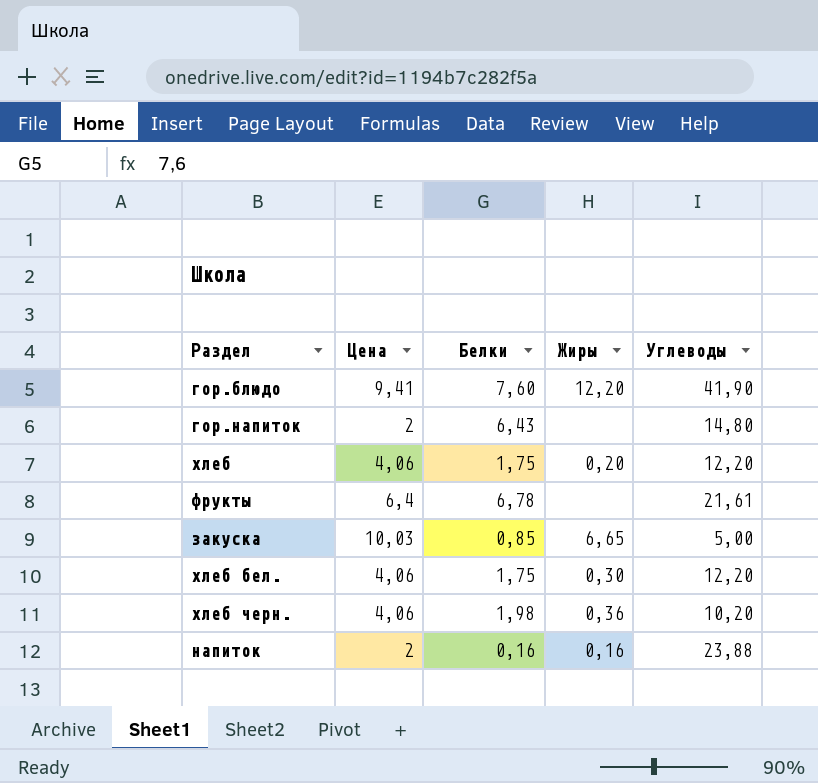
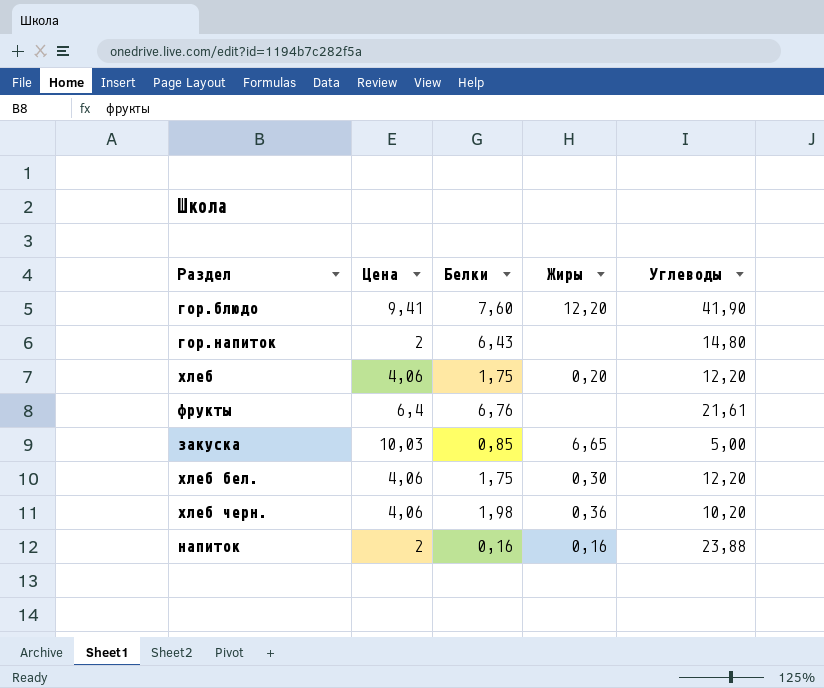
фрукты | Белки: 6,78 -> 6,76

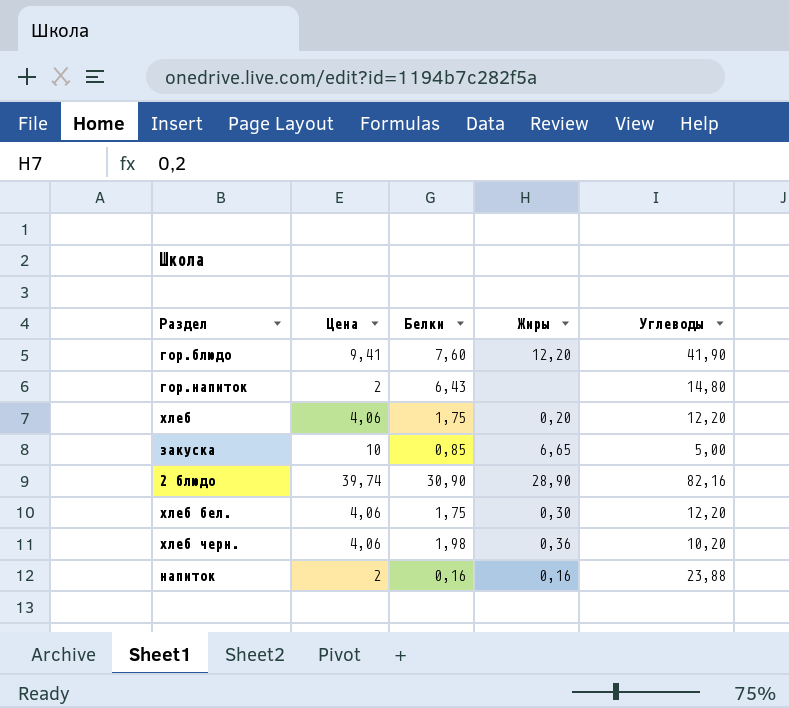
row фрукты: 6,4 | 6,76 | none | 21,61 -> none
закуска | Цена: 10,03 -> 10
row 2 блюдо: none -> 39,74 | 30,90 | 28,90 | 82,16

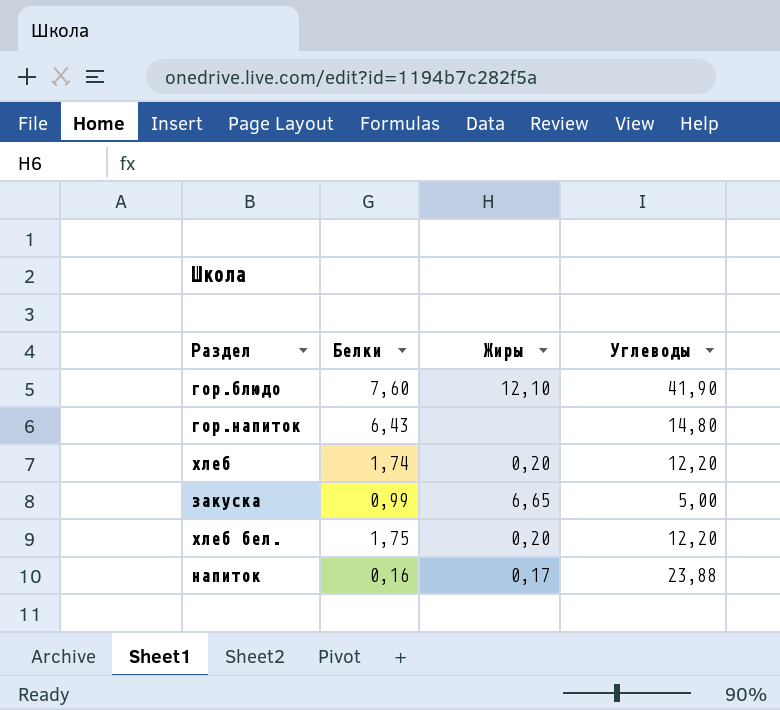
column Цена | position: 2 -> none
row 2 блюдо: 39,74 | 30,90 | 28,90 | 82,16 -> none
row хлеб черн.: 4,06 | 1,98 | 0,36 | 10,20 -> none
гор.блюдо | Жиры: 12,20 -> 12,10
хлеб | Белки: 1,75 -> 1,74
закуска | Белки: 0,85 -> 0,99
хлеб бел. | Жиры: 0,30 -> 0,20
напиток | Жиры: 0,16 -> 0,17

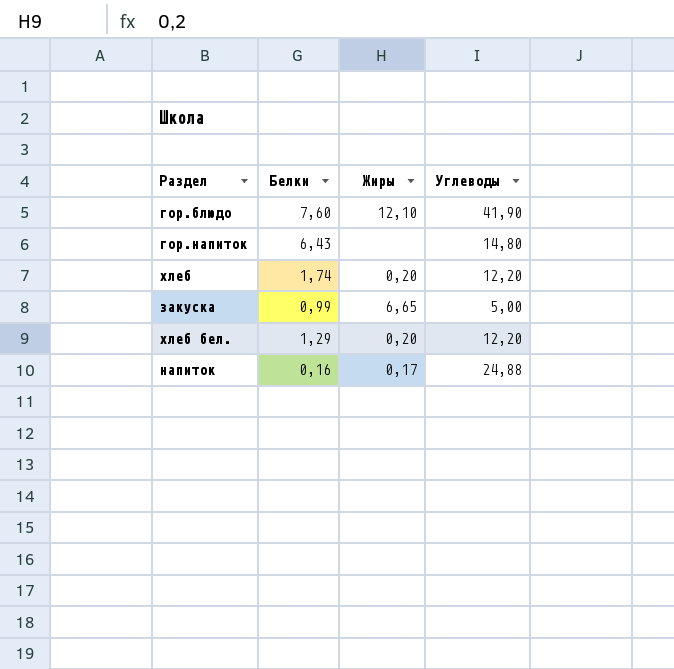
хлеб бел. | Белки: 1,75 -> 1,29
напиток | Углеводы: 23,88 -> 24,88

